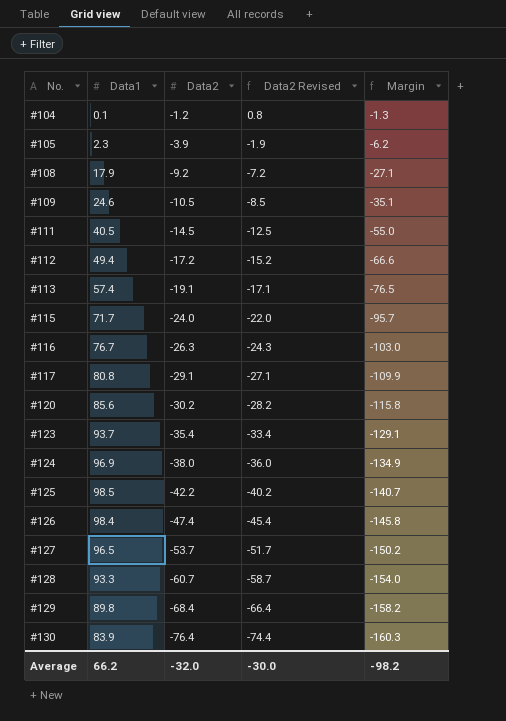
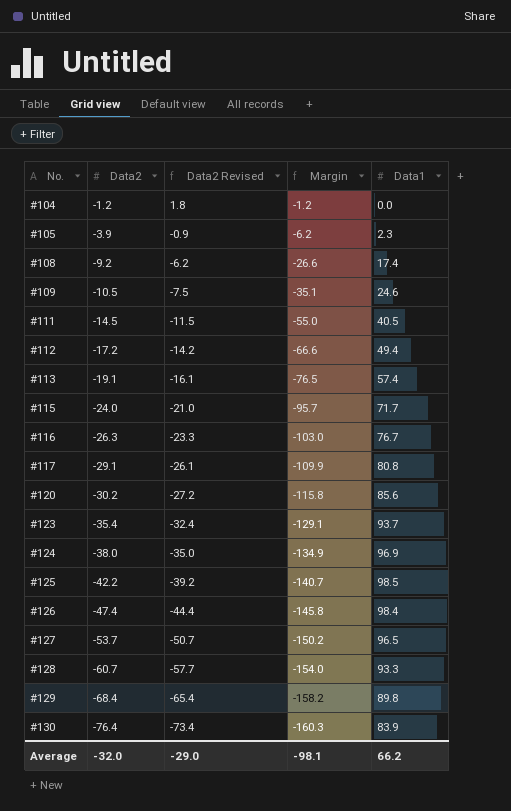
column Data2 Revised | formula: [Data2] + 2 -> [Data2] + 3
column Data1 | position: 2 -> 5
#104 | Margin: -1.3 -> -1.2
#104 | Data1: 0.1 -> 0.0
#108 | Margin: -27.1 -> -26.6
#108 | Data1: 17.9 -> 17.4
Average | Data2 Revised: -30.0 -> -29.0
Average | Margin: -98.2 -> -98.1

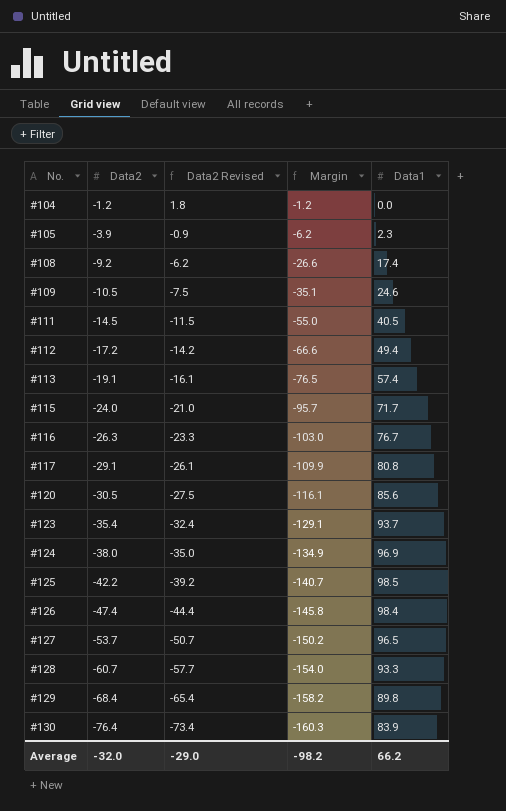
#120 | Data2: -30.2 -> -30.5
#120 | Data2 Revised: -27.2 -> -27.5
#120 | Margin: -115.8 -> -116.1
Average | Margin: -98.1 -> -98.2

